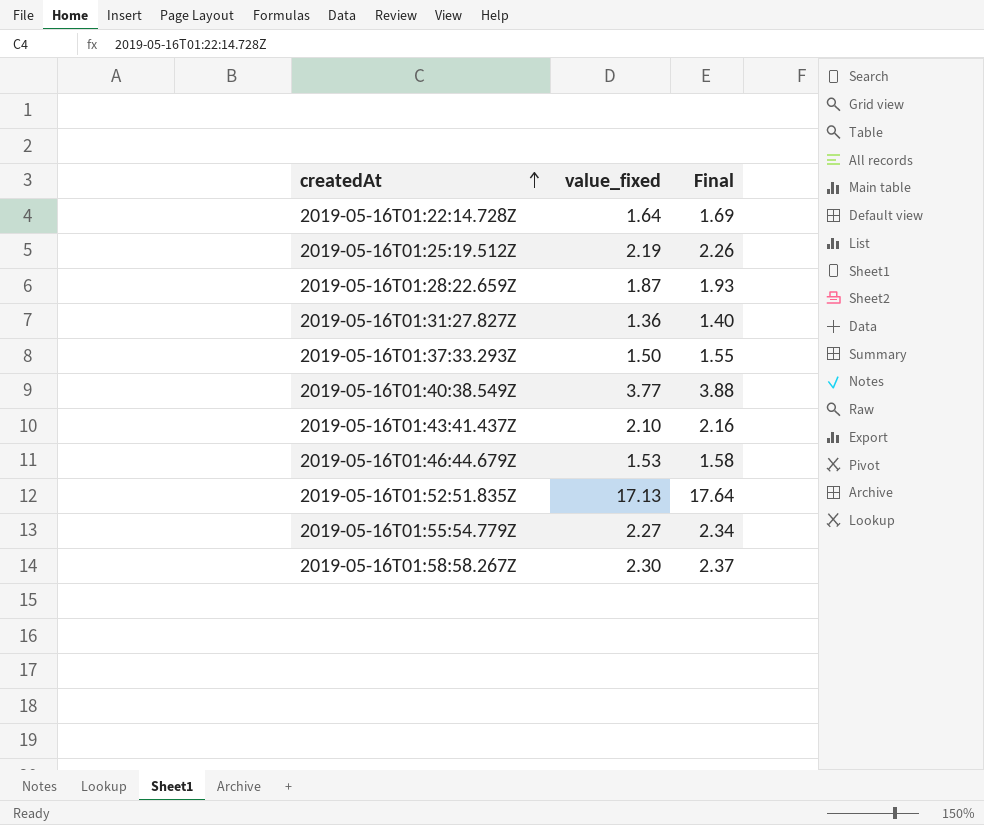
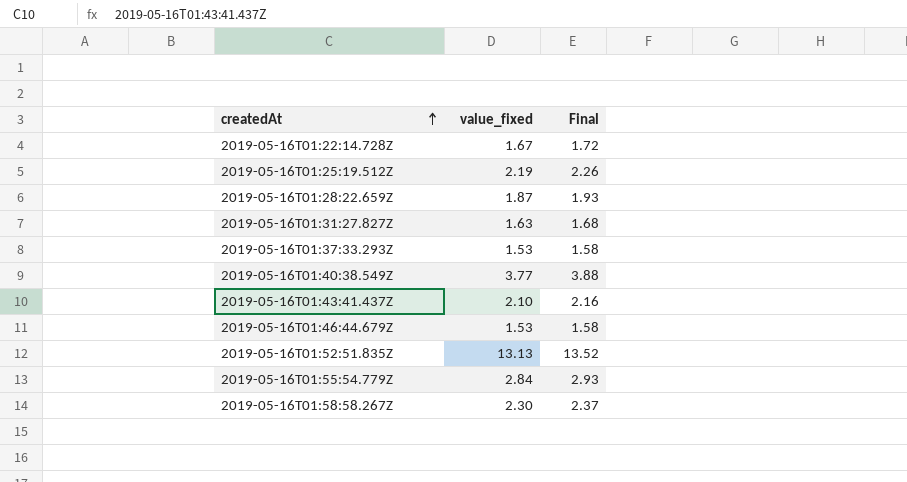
2019-05-16T01:22:14.728Z | value_fixed: 1.64 -> 1.67
2019-05-16T01:22:14.728Z | Final: 1.69 -> 1.72
2019-05-16T01:31:27.827Z | value_fixed: 1.36 -> 1.63
2019-05-16T01:31:27.827Z | Final: 1.40 -> 1.68
2019-05-16T01:37:33.293Z | value_fixed: 1.50 -> 1.53
2019-05-16T01:37:33.293Z | Final: 1.55 -> 1.58
2019-05-16T01:52:51.835Z | value_fixed: 17.13 -> 13.13
2019-05-16T01:52:51.835Z | Final: 17.64 -> 13.52
2019-05-16T01:55:54.779Z | value_fixed: 2.27 -> 2.84
2019-05-16T01:55:54.779Z | Final: 2.34 -> 2.93

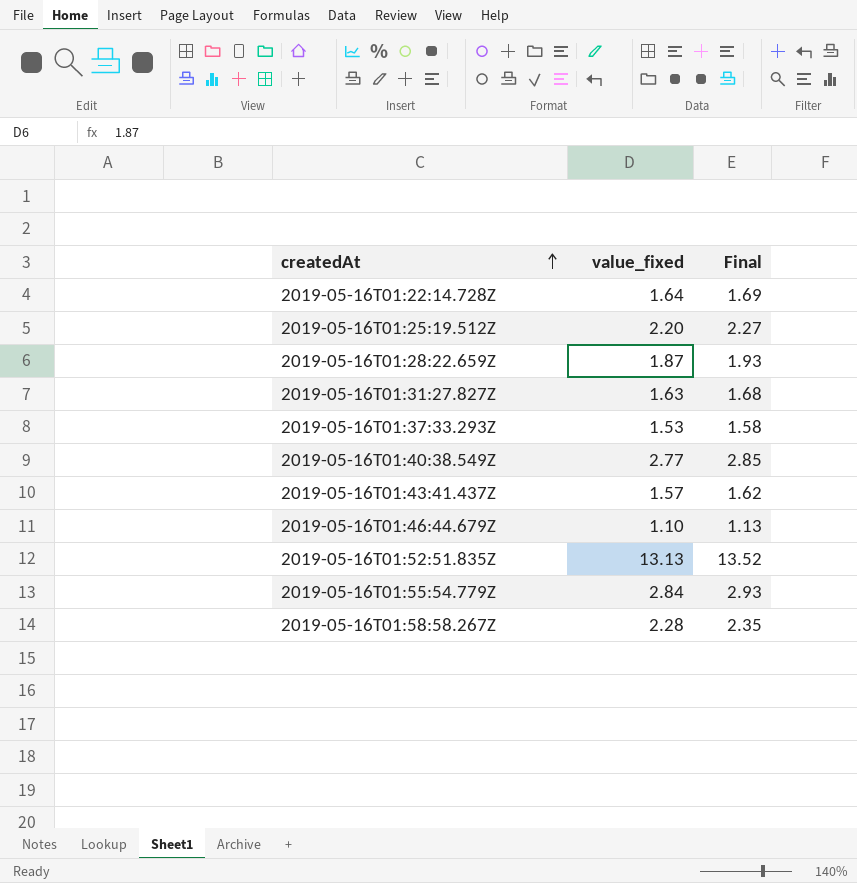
2019-05-16T01:22:14.728Z | value_fixed: 1.67 -> 1.64
2019-05-16T01:22:14.728Z | Final: 1.72 -> 1.69
2019-05-16T01:25:19.512Z | value_fixed: 2.19 -> 2.20
2019-05-16T01:25:19.512Z | Final: 2.26 -> 2.27
2019-05-16T01:40:38.549Z | value_fixed: 3.77 -> 2.77
2019-05-16T01:40:38.549Z | Final: 3.88 -> 2.85
2019-05-16T01:43:41.437Z | value_fixed: 2.10 -> 1.57
2019-05-16T01:43:41.437Z | Final: 2.16 -> 1.62
2019-05-16T01:46:44.679Z | value_fixed: 1.53 -> 1.10
2019-05-16T01:46:44.679Z | Final: 1.58 -> 1.13
2019-05-16T01:58:58.267Z | value_fixed: 2.30 -> 2.28
2019-05-16T01:58:58.267Z | Final: 2.37 -> 2.35

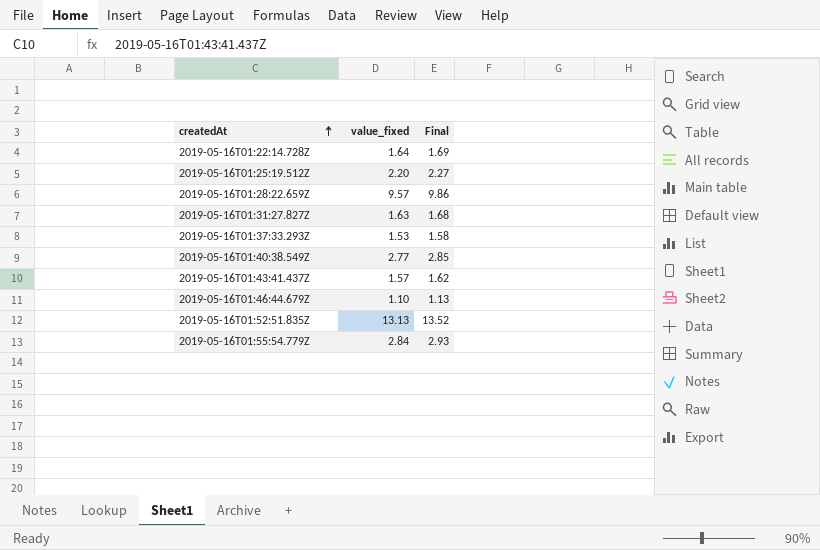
row 2019-05-16T01:58:58.267Z: 2.28 | 2.35 -> none
2019-05-16T01:28:22.659Z | value_fixed: 1.87 -> 9.57
2019-05-16T01:28:22.659Z | Final: 1.93 -> 9.86

